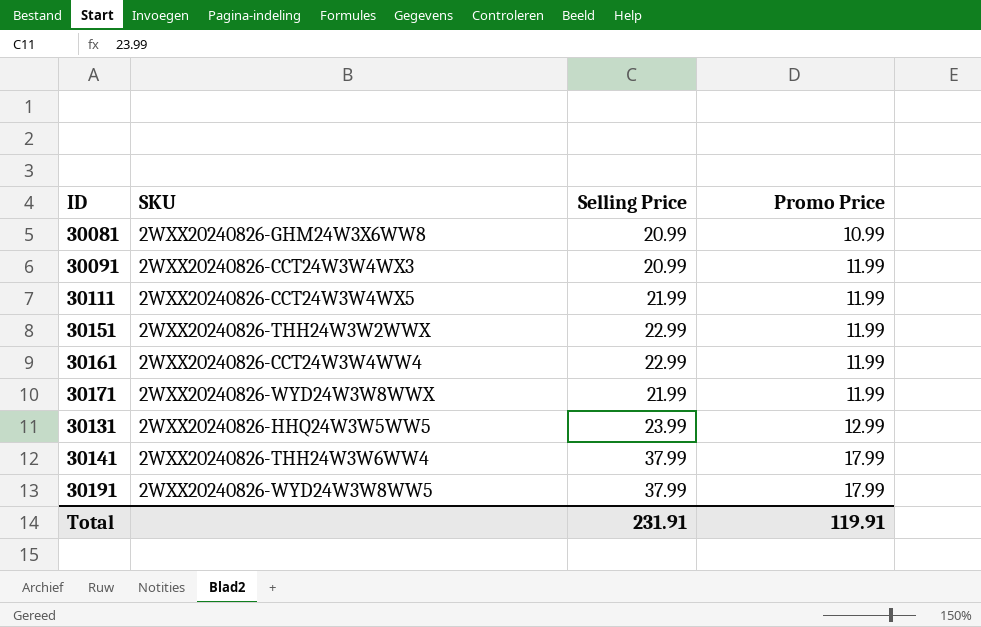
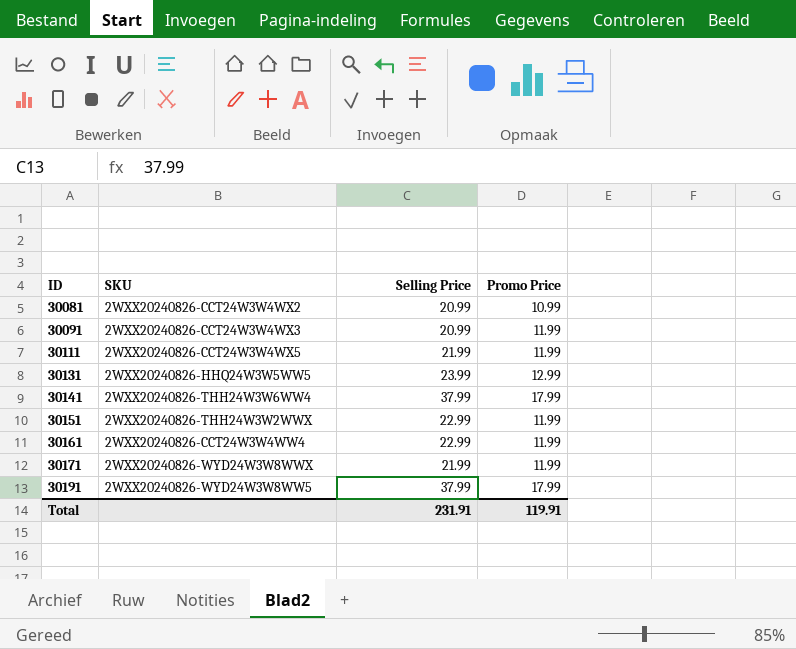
row order: Promo Price ascending -> ID ascending
30081 | SKU: 2WXX20240826-GHM24W3X6WW8 -> 2WXX20240826-CCT24W3W4WX2

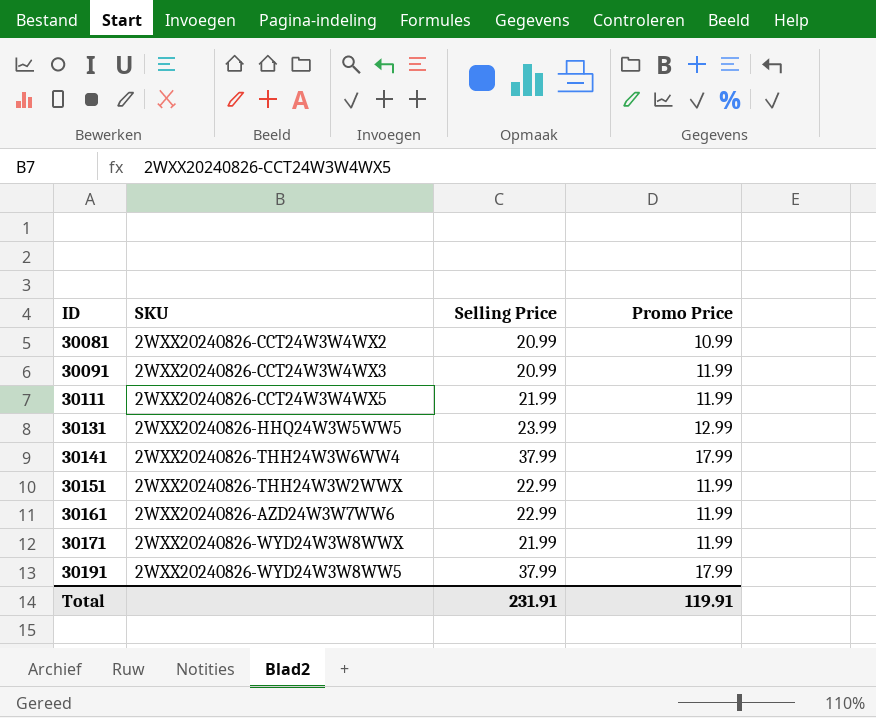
30161 | SKU: 2WXX20240826-CCT24W3W4WW4 -> 2WXX20240826-AZD24W3W7WW6

